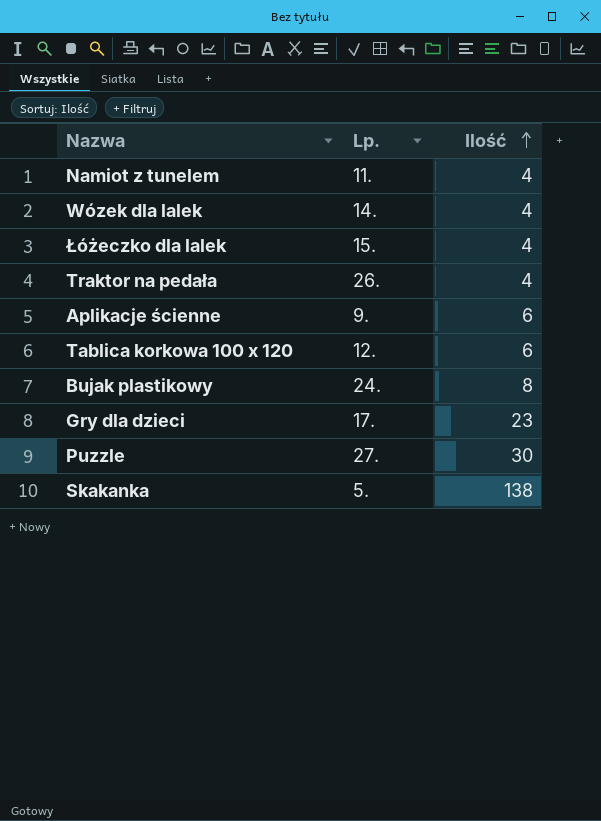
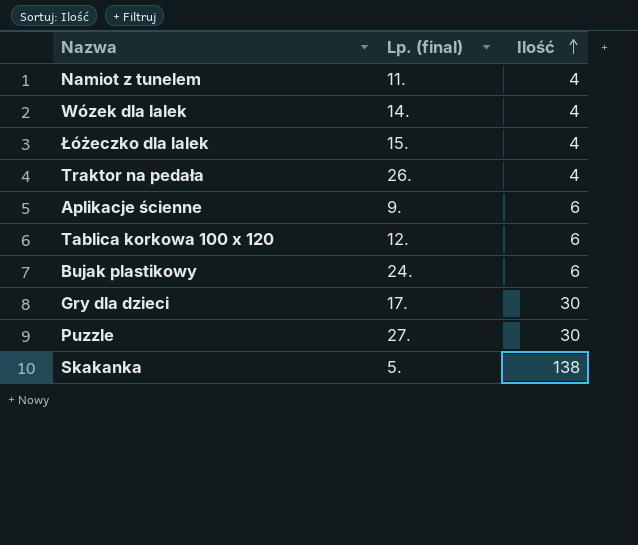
column name: Lp. -> Lp. (final)
Bujak plastikowy | Ilość: 8 -> 6
Gry dla dzieci | Ilość: 23 -> 30

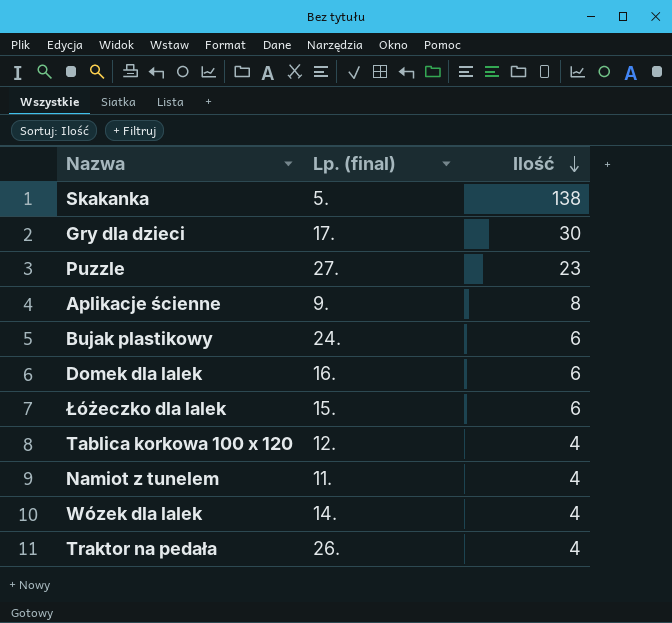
row order: Ilość ascending -> Ilość descending
Puzzle | Ilość: 30 -> 23
Aplikacje ścienne | Ilość: 6 -> 8
row Domek dla lalek: none -> 16. | 6
Łóżeczko dla lalek | Ilość: 4 -> 6
Tablica korkowa 100 x 120 | Ilość: 6 -> 4

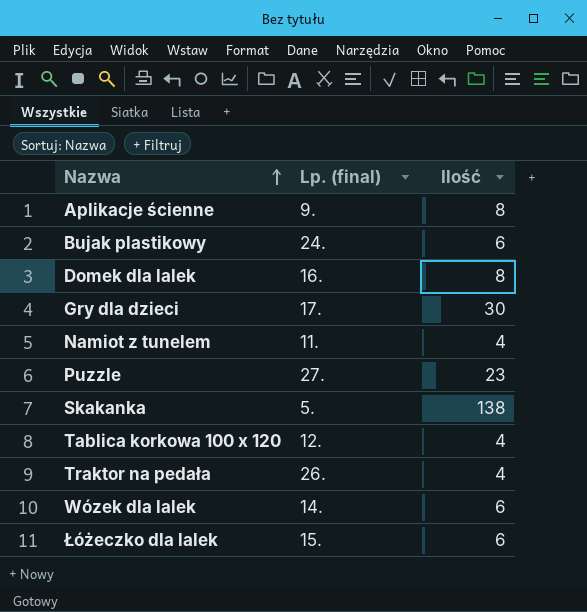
row order: Ilość descending -> Nazwa ascending
Domek dla lalek | Ilość: 6 -> 8
Wózek dla lalek | Ilość: 4 -> 6

